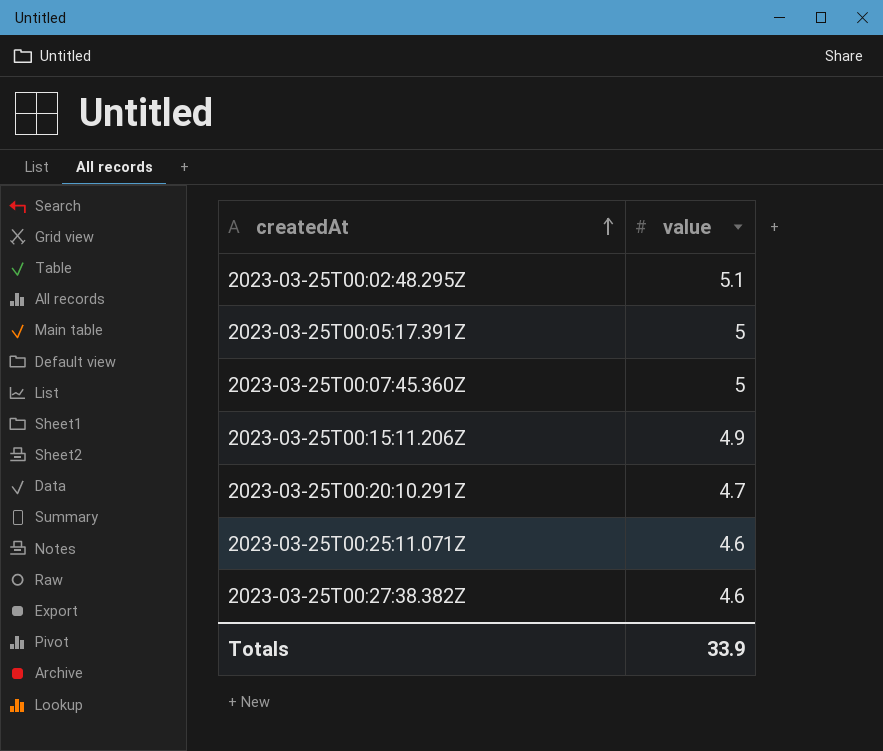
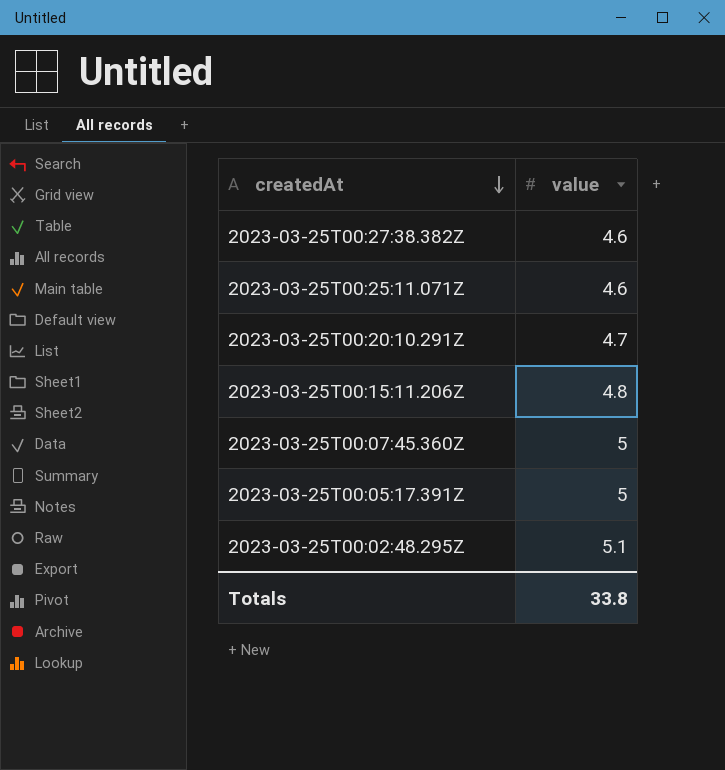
row order: createdAt ascending -> createdAt descending
2023-03-25T00:15:11.206Z | value: 4.9 -> 4.8
Totals | value: 33.9 -> 33.8

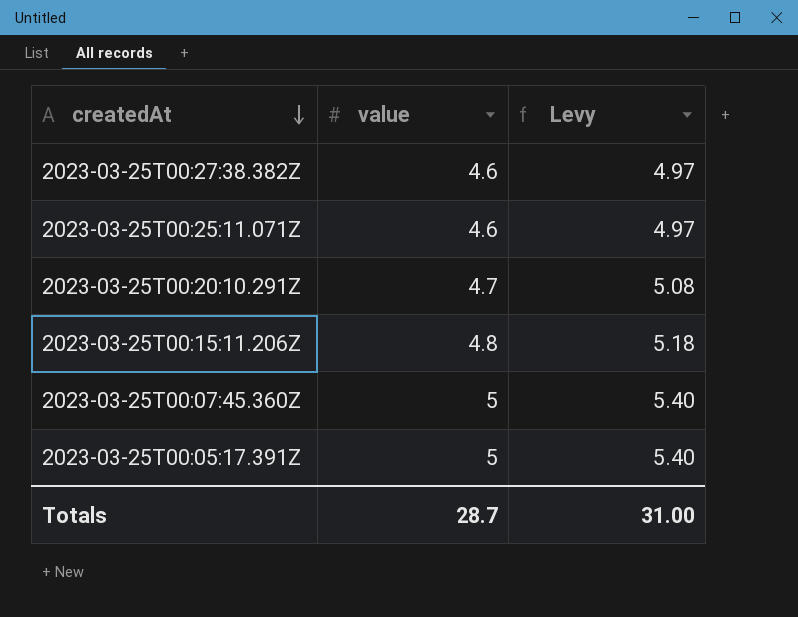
column Levy | formula: none -> [value] * 1.08
row 2023-03-25T00:02:48.295Z: 5.1 -> none
Totals | value: 33.8 -> 28.7

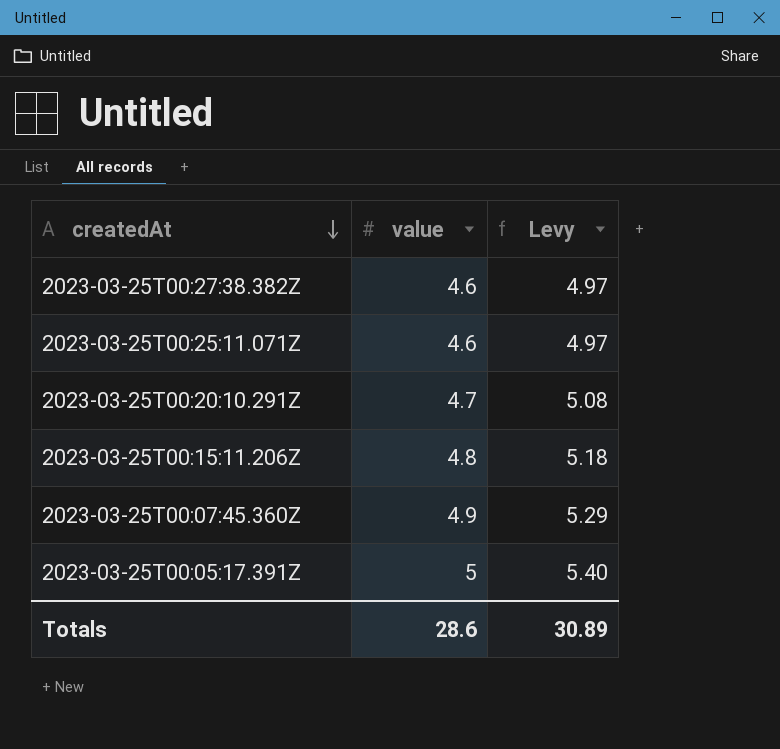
2023-03-25T00:07:45.360Z | value: 5 -> 4.9
2023-03-25T00:07:45.360Z | Levy: 5.40 -> 5.29
Totals | value: 28.7 -> 28.6
Totals | Levy: 31.00 -> 30.89

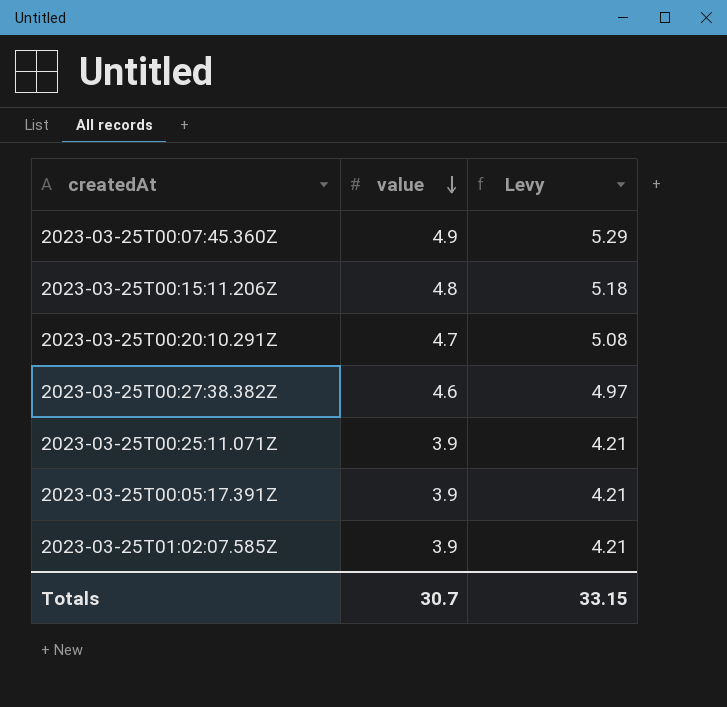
row order: createdAt descending -> value descending
2023-03-25T00:25:11.071Z | value: 4.6 -> 3.9
2023-03-25T00:25:11.071Z | Levy: 4.97 -> 4.21
2023-03-25T00:05:17.391Z | value: 5 -> 3.9
2023-03-25T00:05:17.391Z | Levy: 5.40 -> 4.21
row 2023-03-25T01:02:07.585Z: none -> 3.9 | 4.21
Totals | value: 28.6 -> 30.7
Totals | Levy: 30.89 -> 33.15

